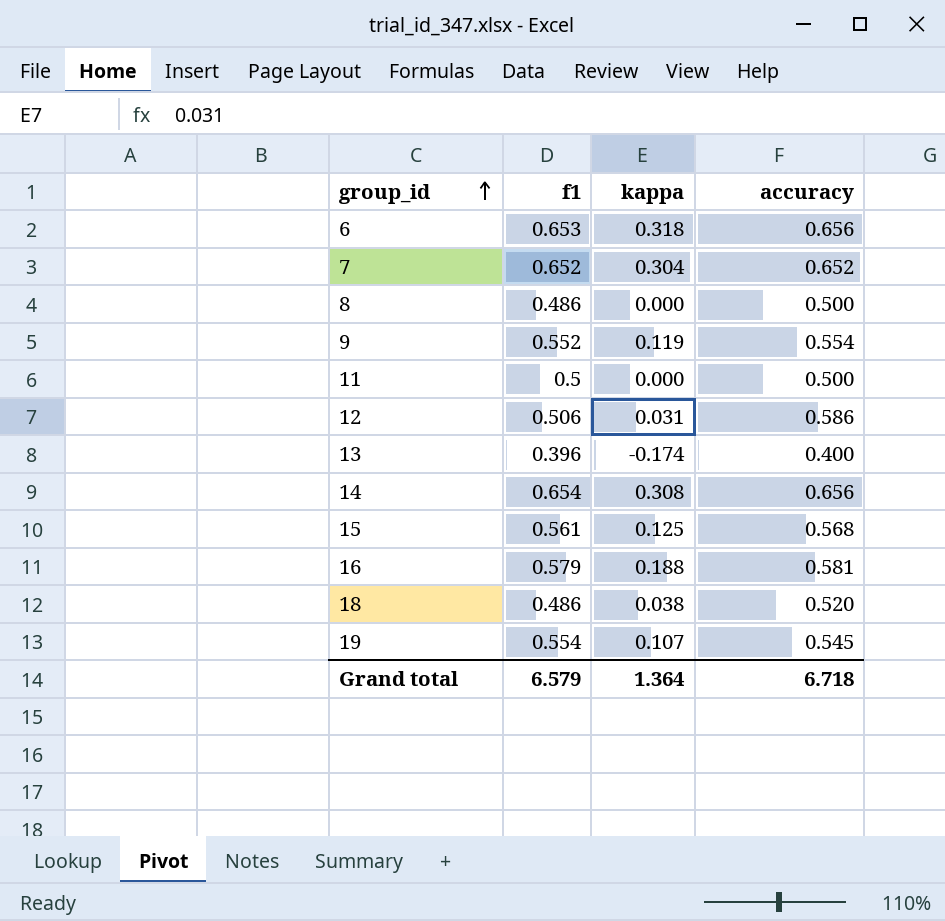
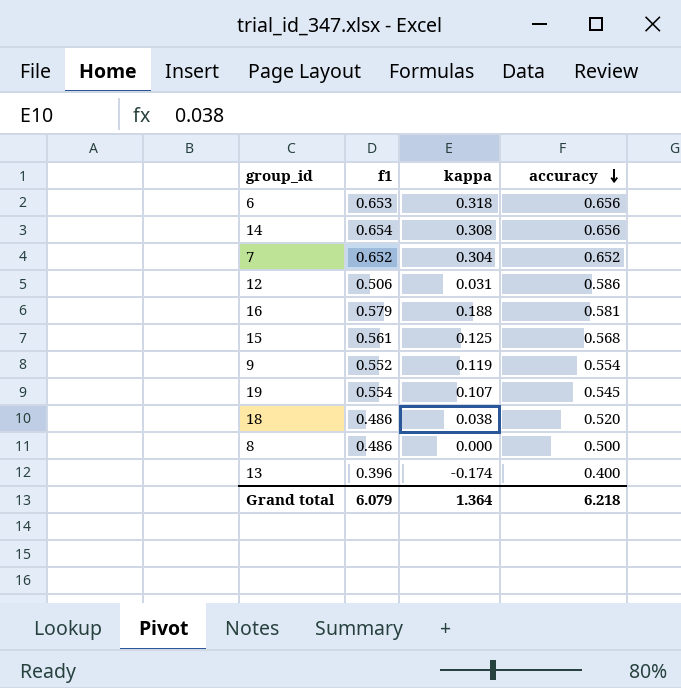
row order: group_id ascending -> accuracy descending
row 11: 0.5 | 0.000 | 0.500 -> none
Grand total | f1: 6.579 -> 6.079
Grand total | accuracy: 6.718 -> 6.218

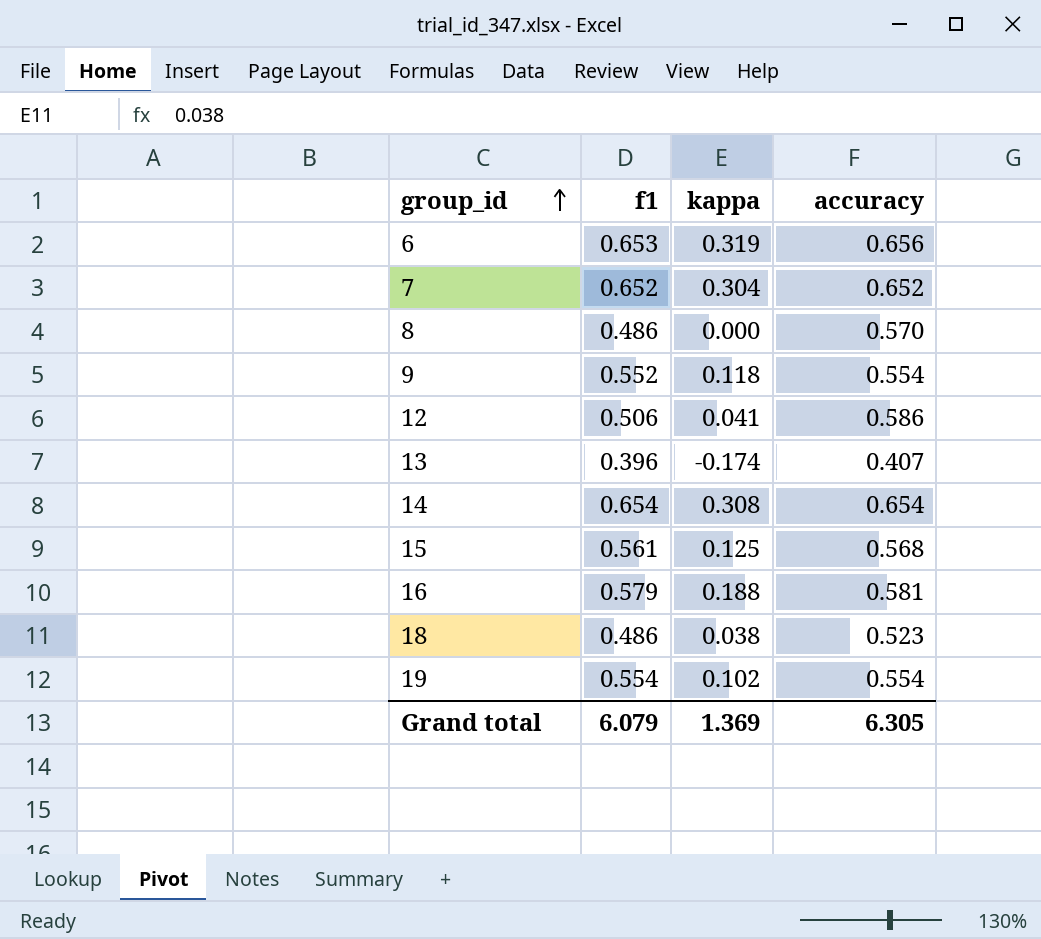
row order: accuracy descending -> group_id ascending
6 | kappa: 0.318 -> 0.319
8 | accuracy: 0.500 -> 0.570
9 | kappa: 0.119 -> 0.118
12 | kappa: 0.031 -> 0.041
13 | accuracy: 0.400 -> 0.407
14 | accuracy: 0.656 -> 0.654
18 | accuracy: 0.520 -> 0.523
19 | kappa: 0.107 -> 0.102
19 | accuracy: 0.545 -> 0.554
Grand total | kappa: 1.364 -> 1.369
Grand total | accuracy: 6.218 -> 6.305

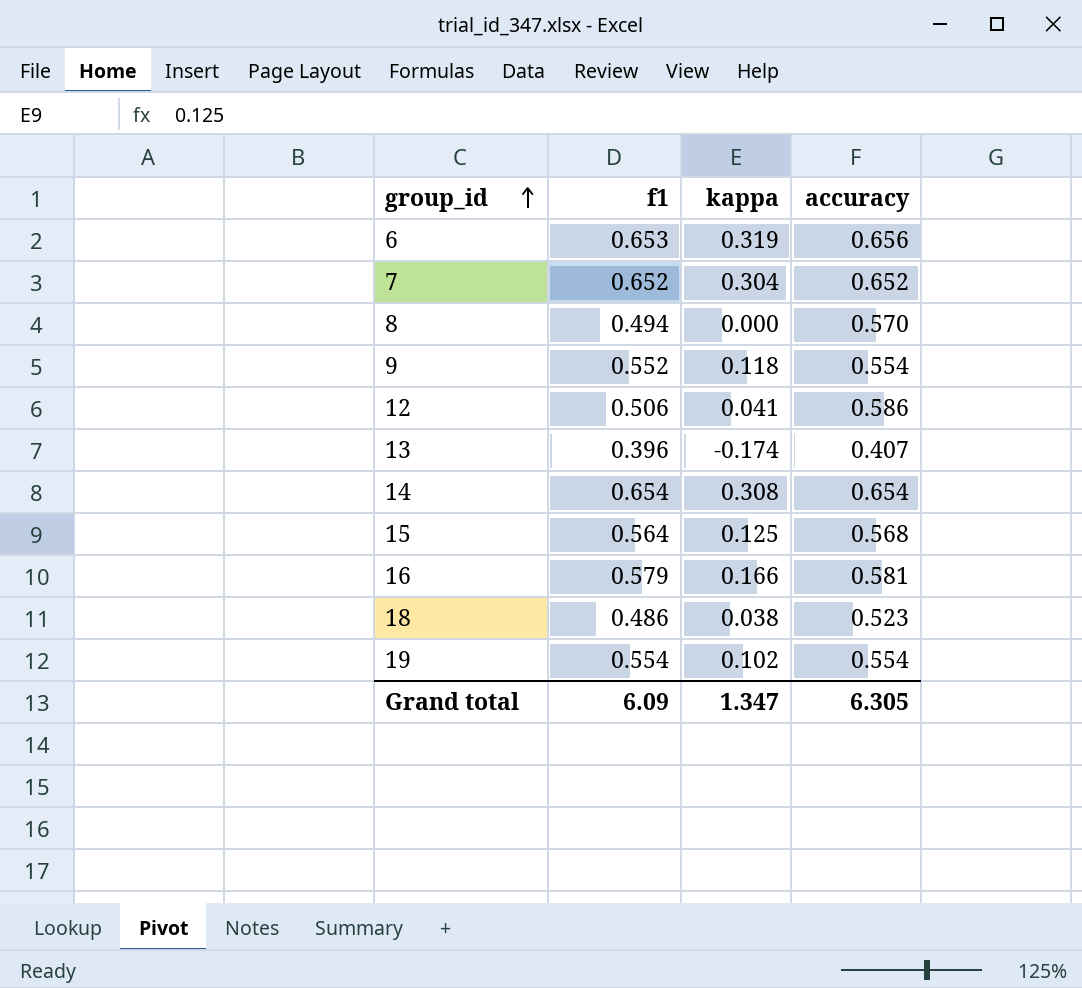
8 | f1: 0.486 -> 0.494
15 | f1: 0.561 -> 0.564
16 | kappa: 0.188 -> 0.166
Grand total | f1: 6.079 -> 6.09
Grand total | kappa: 1.369 -> 1.347

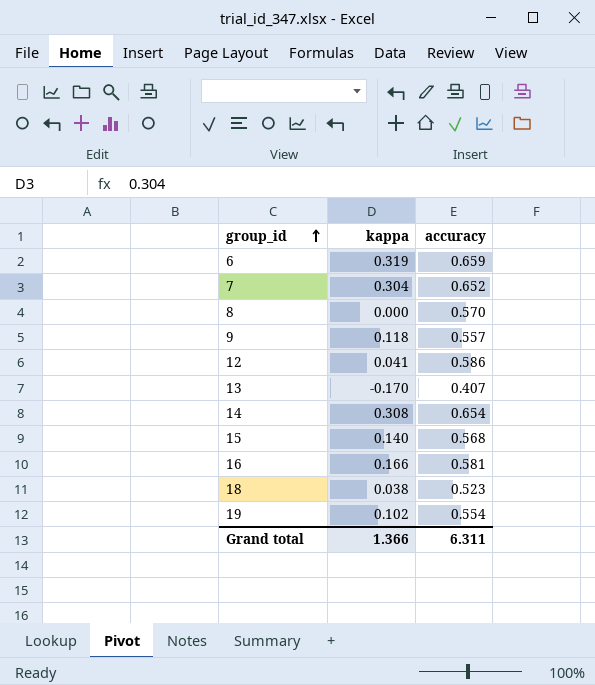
column f1 | position: 2 -> none
6 | accuracy: 0.656 -> 0.659
9 | accuracy: 0.554 -> 0.557
13 | kappa: -0.174 -> -0.170
15 | kappa: 0.125 -> 0.140
Grand total | kappa: 1.347 -> 1.366
Grand total | accuracy: 6.305 -> 6.311

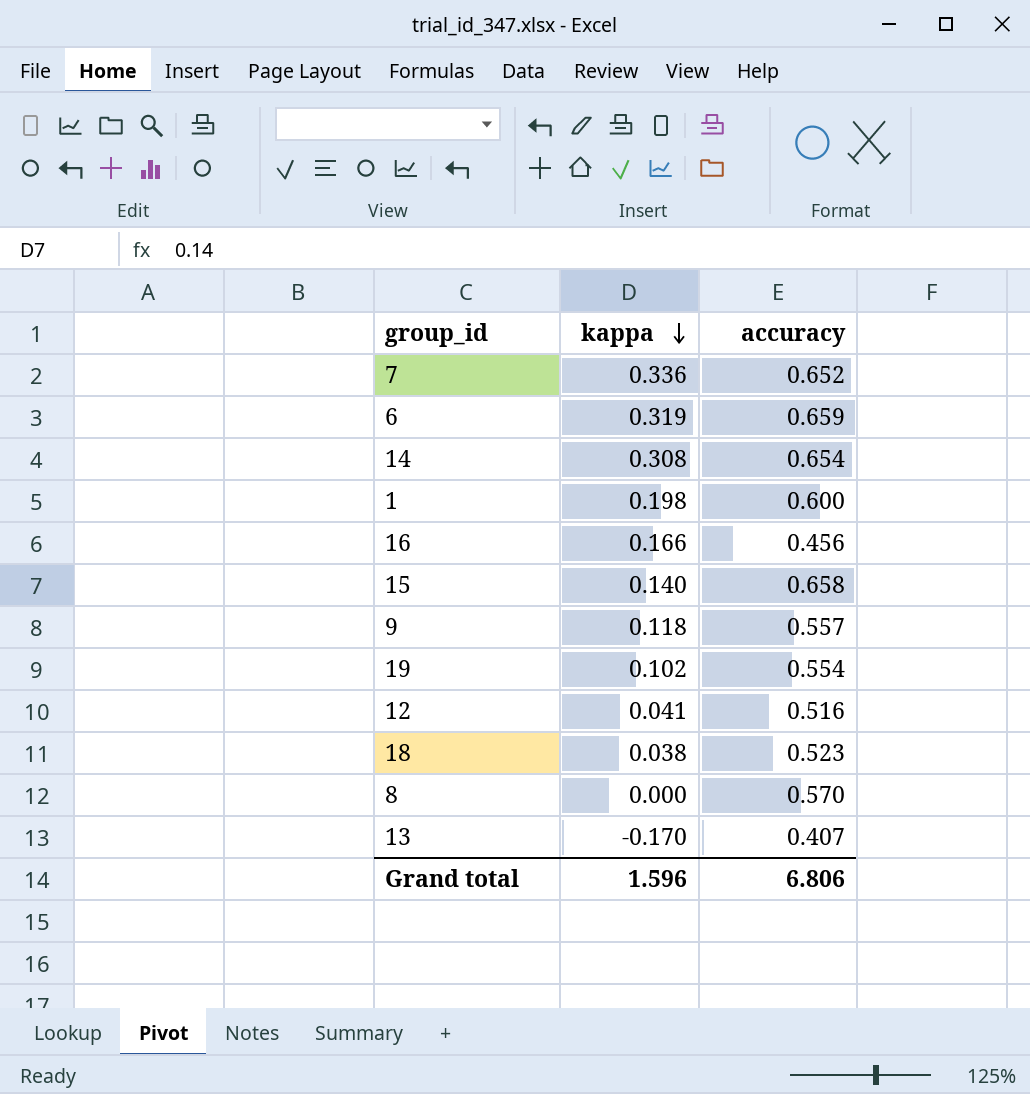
row order: group_id ascending -> kappa descending
7 | kappa: 0.304 -> 0.336
row 1: none -> 0.198 | 0.600
16 | accuracy: 0.581 -> 0.456
15 | accuracy: 0.568 -> 0.658
12 | accuracy: 0.586 -> 0.516
Grand total | kappa: 1.366 -> 1.596
Grand total | accuracy: 6.311 -> 6.806

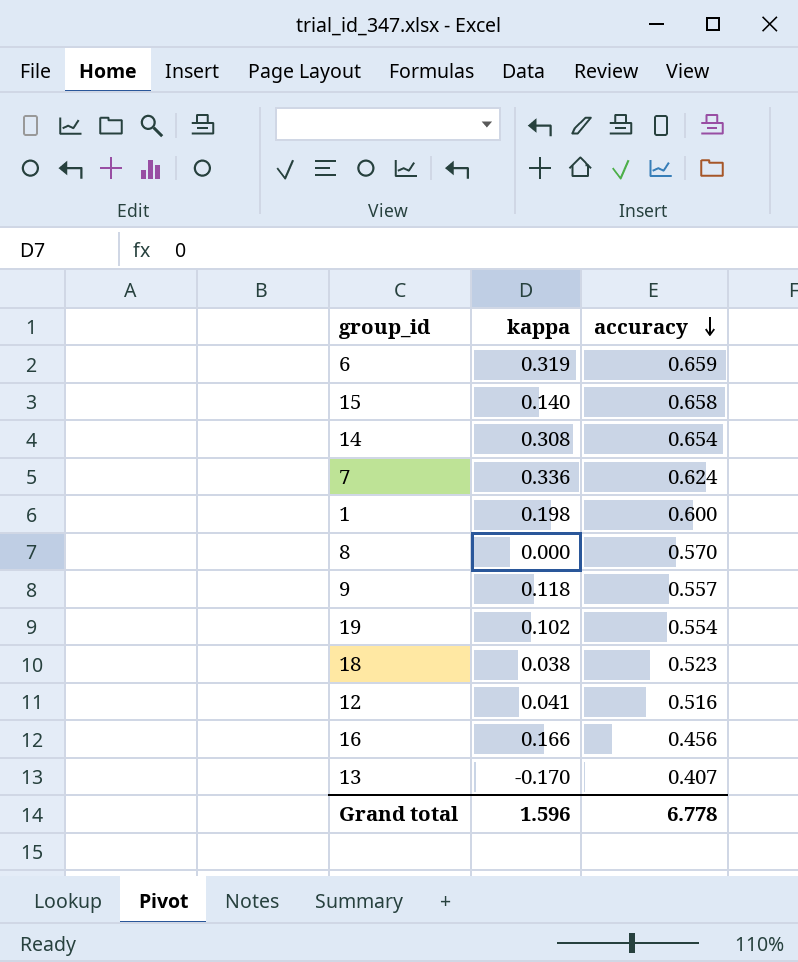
row order: kappa descending -> accuracy descending
7 | accuracy: 0.652 -> 0.624
Grand total | accuracy: 6.806 -> 6.778

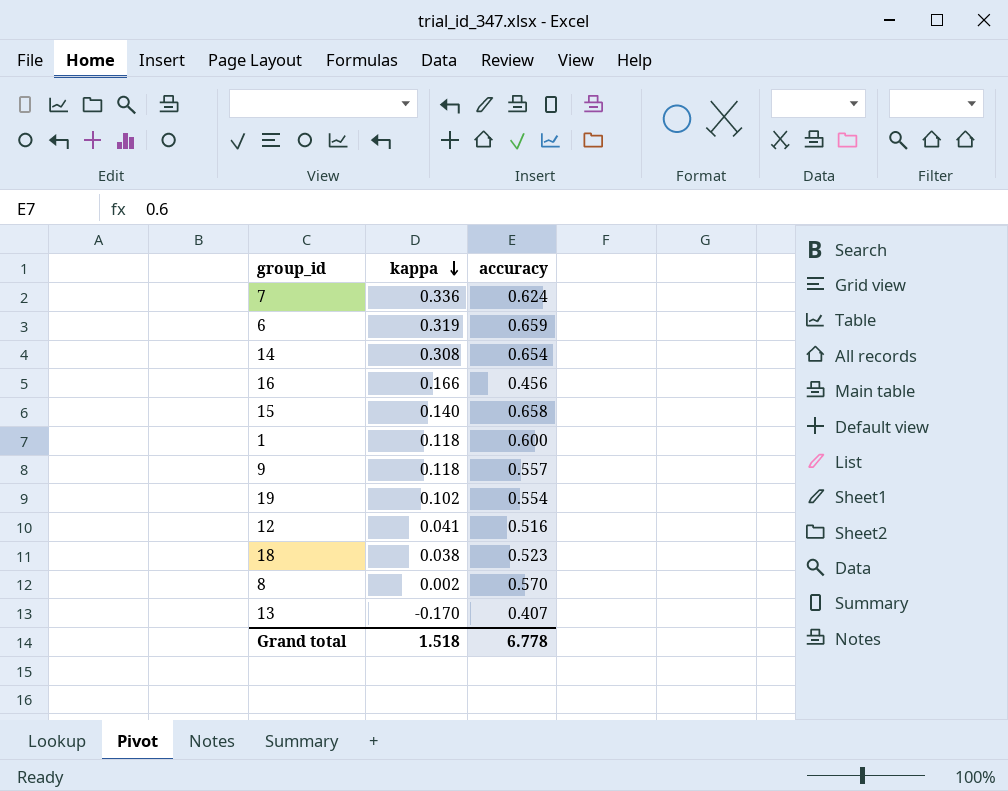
row order: accuracy descending -> kappa descending
1 | kappa: 0.198 -> 0.118
8 | kappa: 0.000 -> 0.002
Grand total | kappa: 1.596 -> 1.518

